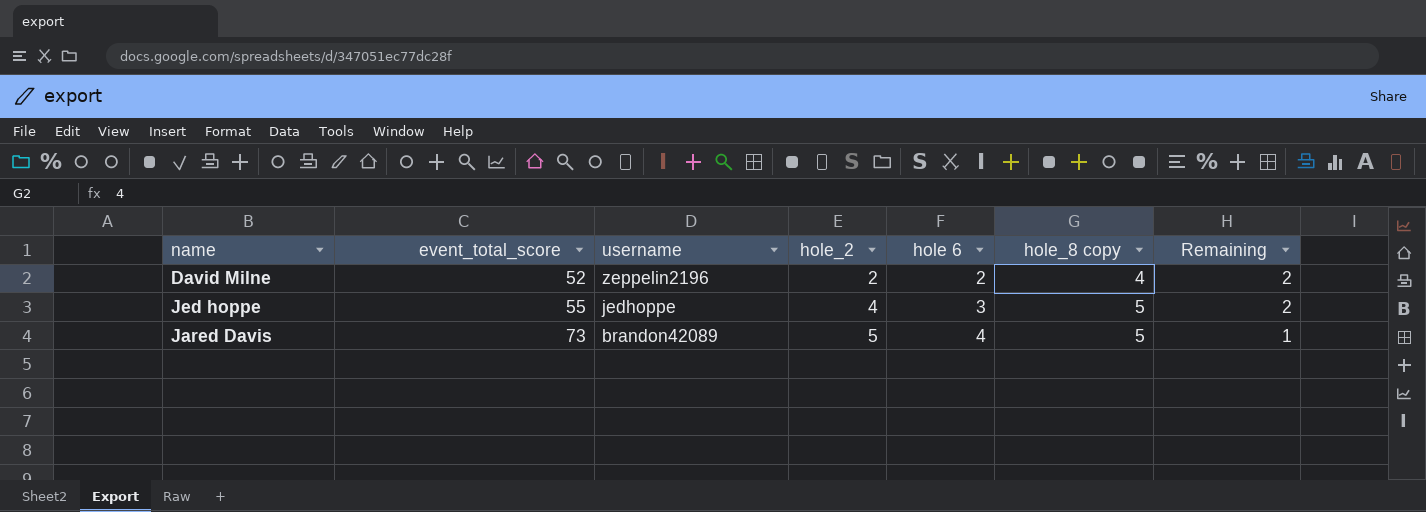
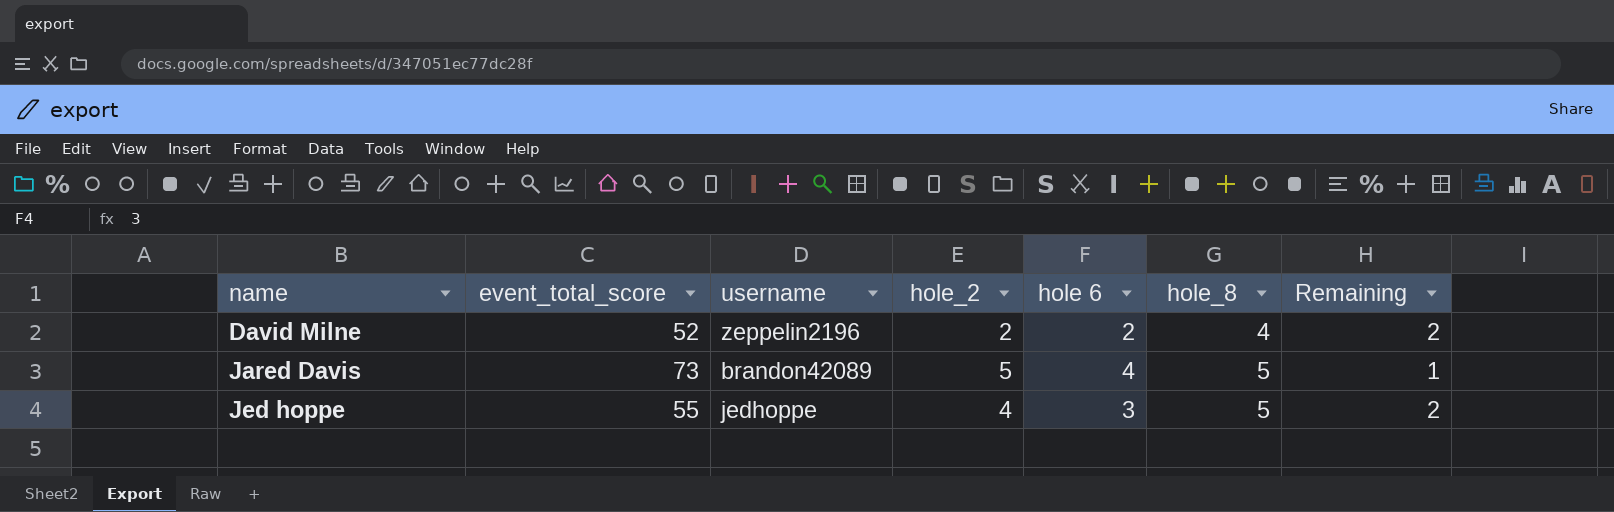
row order: event_total_score ascending -> name ascending
column name: hole_8 copy -> hole_8

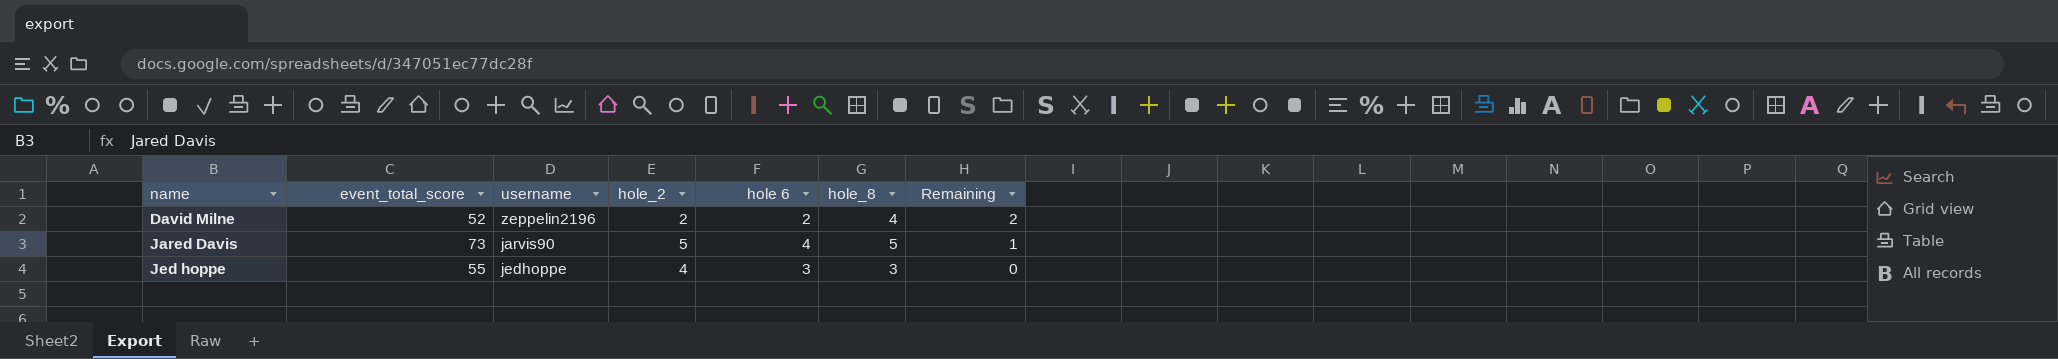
Jared Davis | username: brandon42089 -> jarvis90
Jed hoppe | hole_8: 5 -> 3
Jed hoppe | Remaining: 2 -> 0

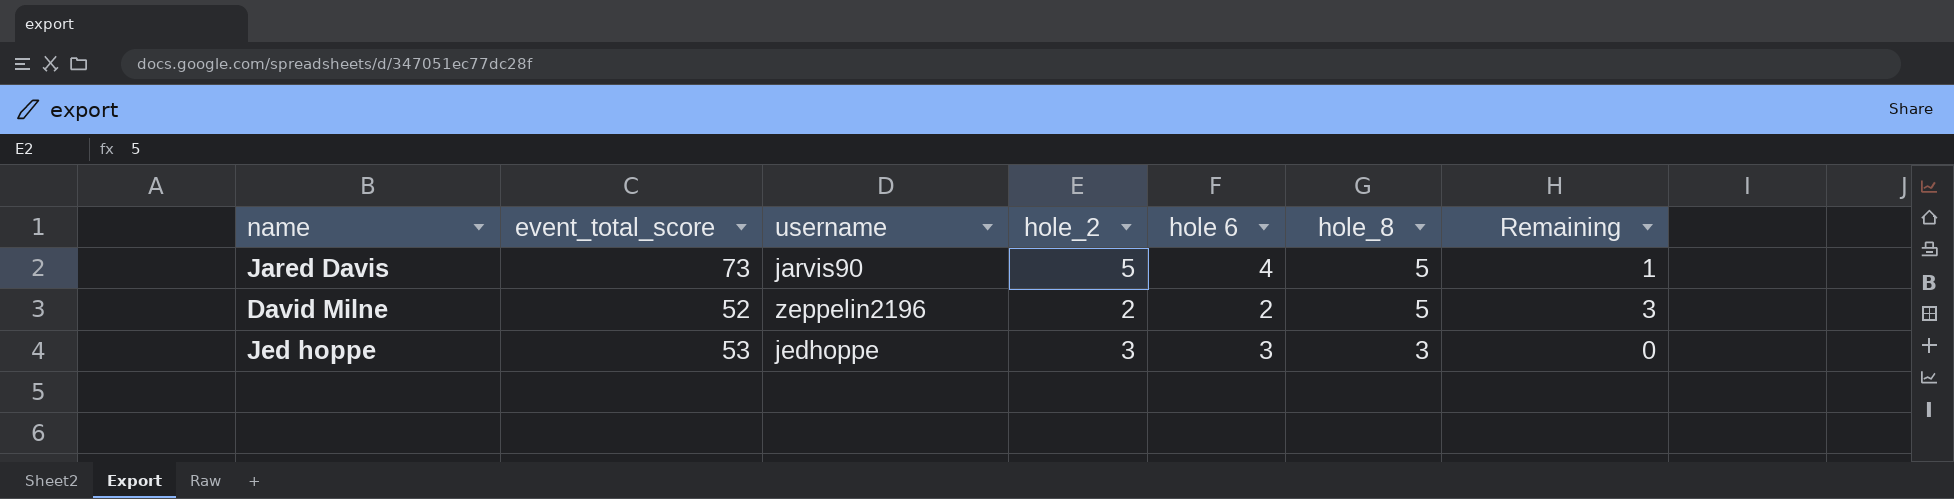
row order: name ascending -> hole_8 descending
David Milne | hole_8: 4 -> 5
David Milne | Remaining: 2 -> 3
Jed hoppe | event_total_score: 55 -> 53
Jed hoppe | hole_2: 4 -> 3

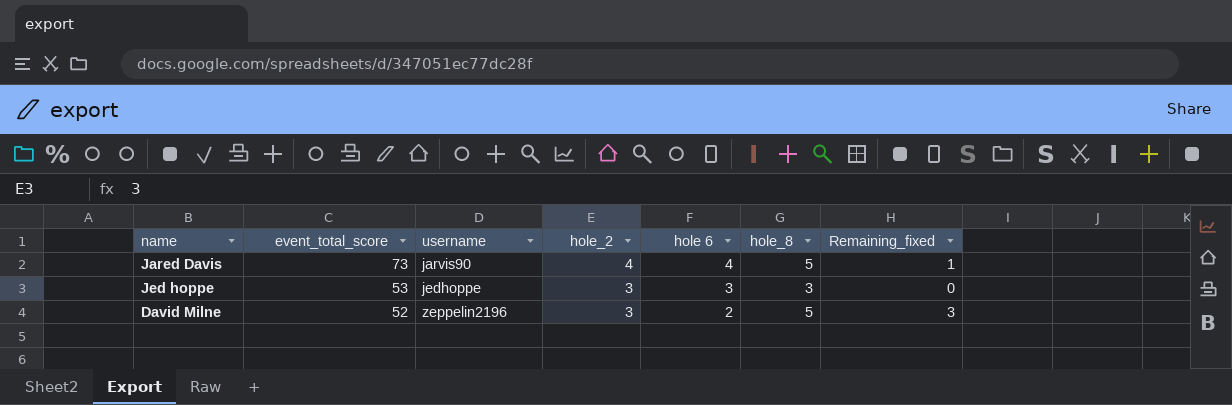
row order: hole_8 descending -> event_total_score descending
column name: Remaining -> Remaining_fixed
Jared Davis | hole_2: 5 -> 4
David Milne | hole_2: 2 -> 3

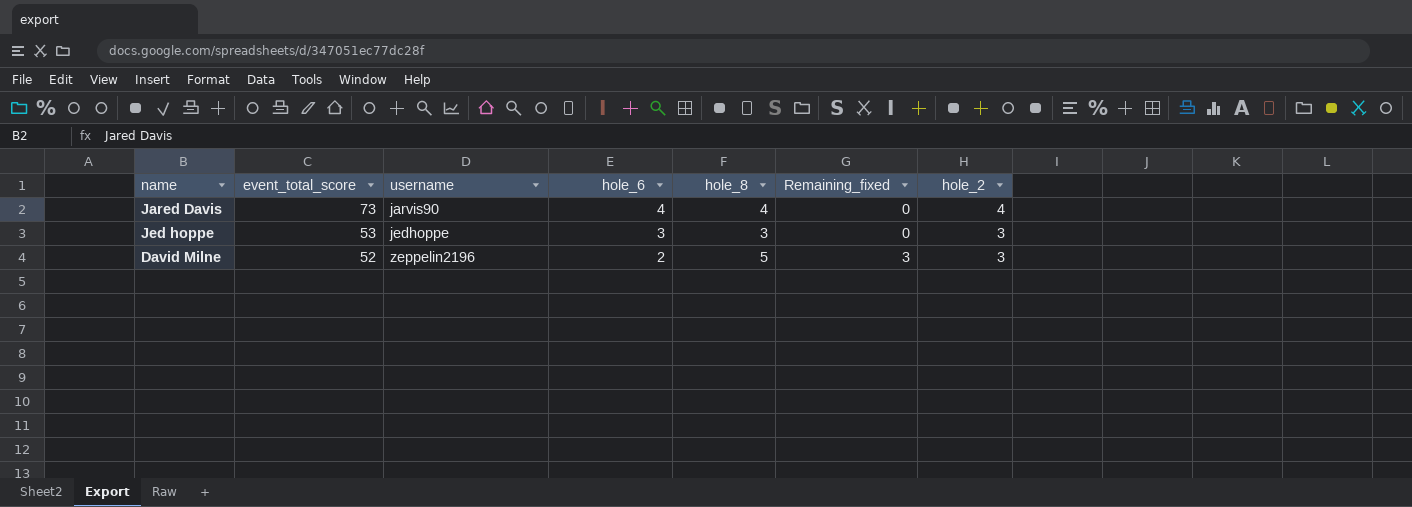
column name: hole 6 -> hole_6
column hole_2 | position: 4 -> 7
Jared Davis | hole_8: 5 -> 4
Jared Davis | Remaining_fixed: 1 -> 0

